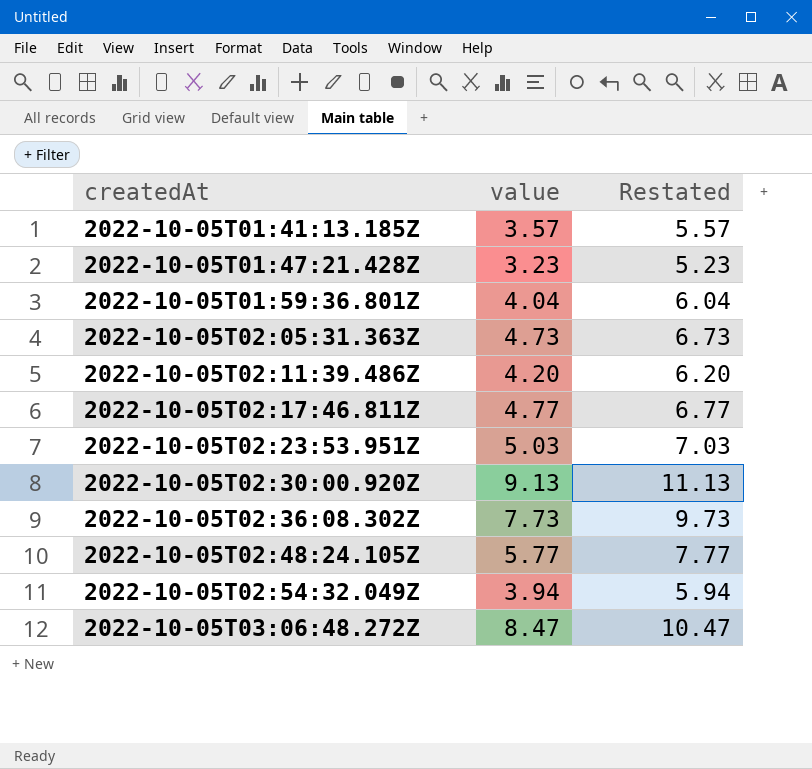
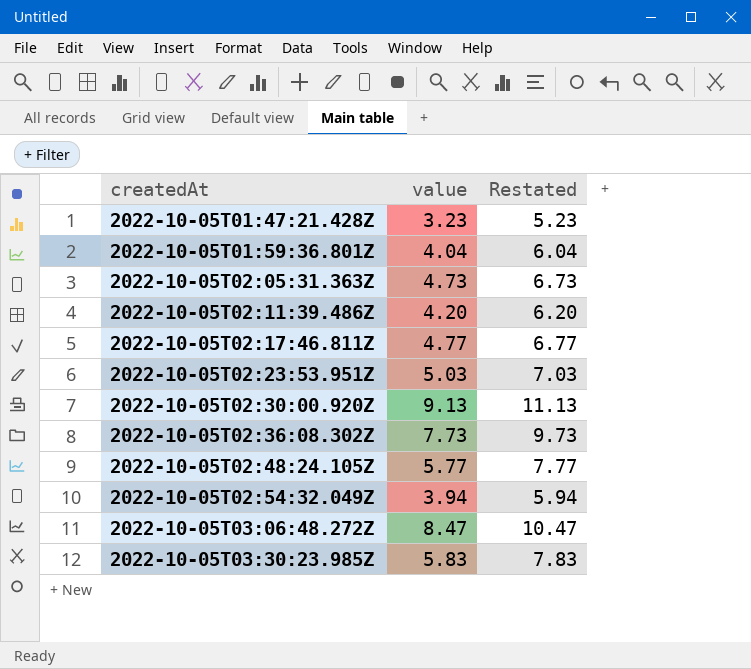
row 2022-10-05T01:41:13.185Z: 3.57 | 5.57 -> none
row 2022-10-05T03:30:23.985Z: none -> 5.83 | 7.83

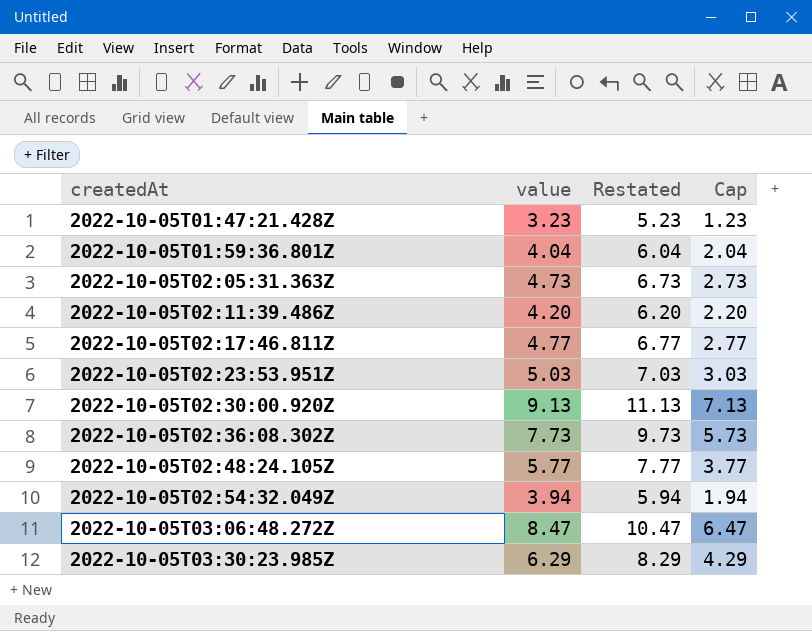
column Cap | formula: none -> [value] - 2
2022-10-05T03:30:23.985Z | value: 5.83 -> 6.29
2022-10-05T03:30:23.985Z | Restated: 7.83 -> 8.29

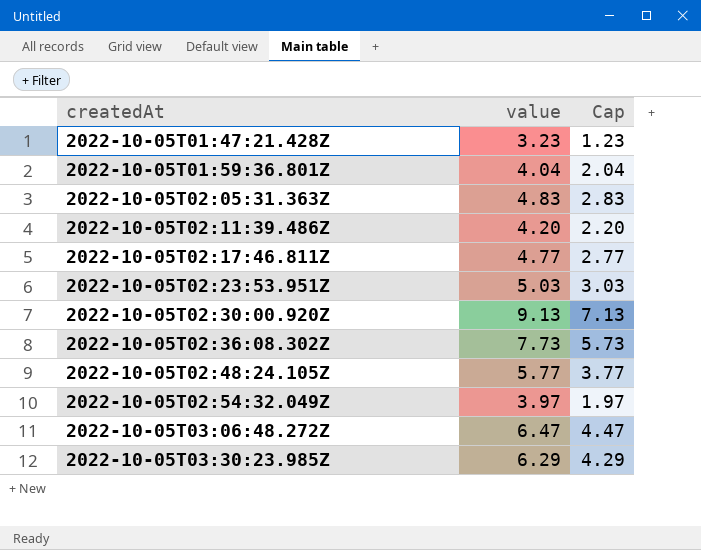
column Restated | formula: [value] + 2 -> none
2022-10-05T02:05:31.363Z | value: 4.73 -> 4.83
2022-10-05T02:05:31.363Z | Cap: 2.73 -> 2.83
2022-10-05T02:54:32.049Z | value: 3.94 -> 3.97
2022-10-05T02:54:32.049Z | Cap: 1.94 -> 1.97
2022-10-05T03:06:48.272Z | value: 8.47 -> 6.47
2022-10-05T03:06:48.272Z | Cap: 6.47 -> 4.47

